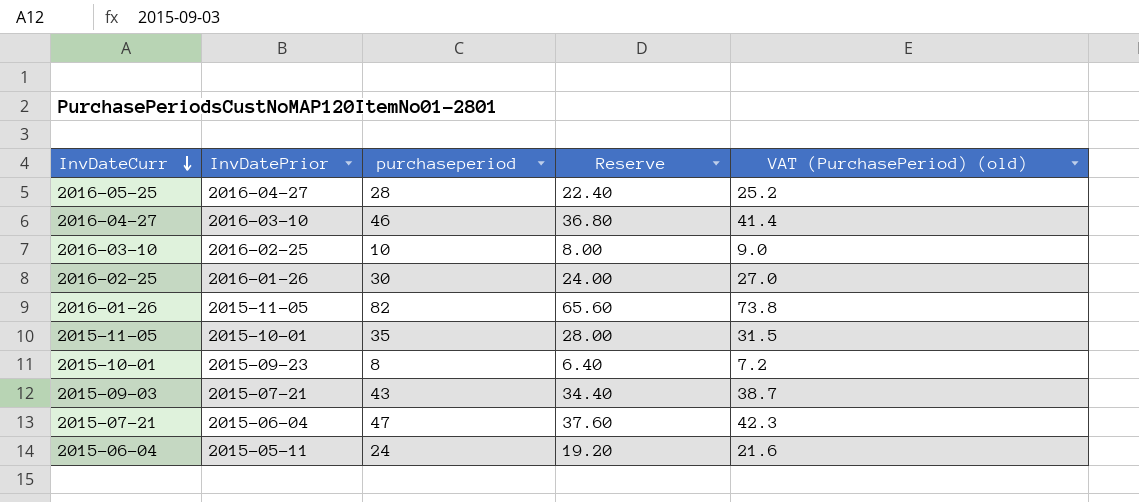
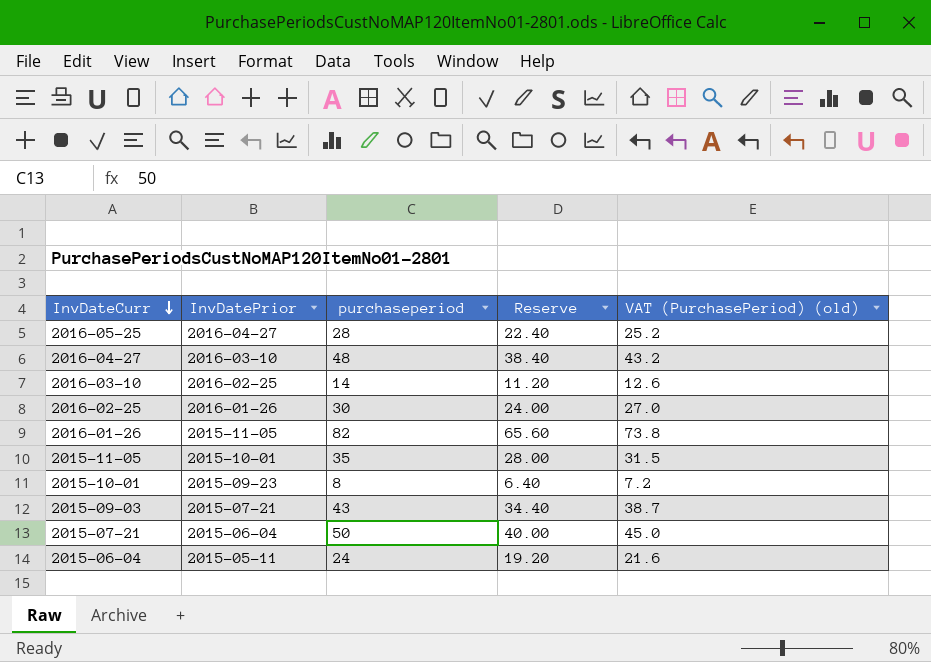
2016-04-27 | purchaseperiod: 46 -> 48
2016-04-27 | Reserve: 36.80 -> 38.40
2016-04-27 | VAT (PurchasePeriod) (old): 41.4 -> 43.2
2016-03-10 | purchaseperiod: 10 -> 14
2016-03-10 | Reserve: 8.00 -> 11.20
2016-03-10 | VAT (PurchasePeriod) (old): 9.0 -> 12.6
2015-07-21 | purchaseperiod: 47 -> 50
2015-07-21 | Reserve: 37.60 -> 40.00
2015-07-21 | VAT (PurchasePeriod) (old): 42.3 -> 45.0

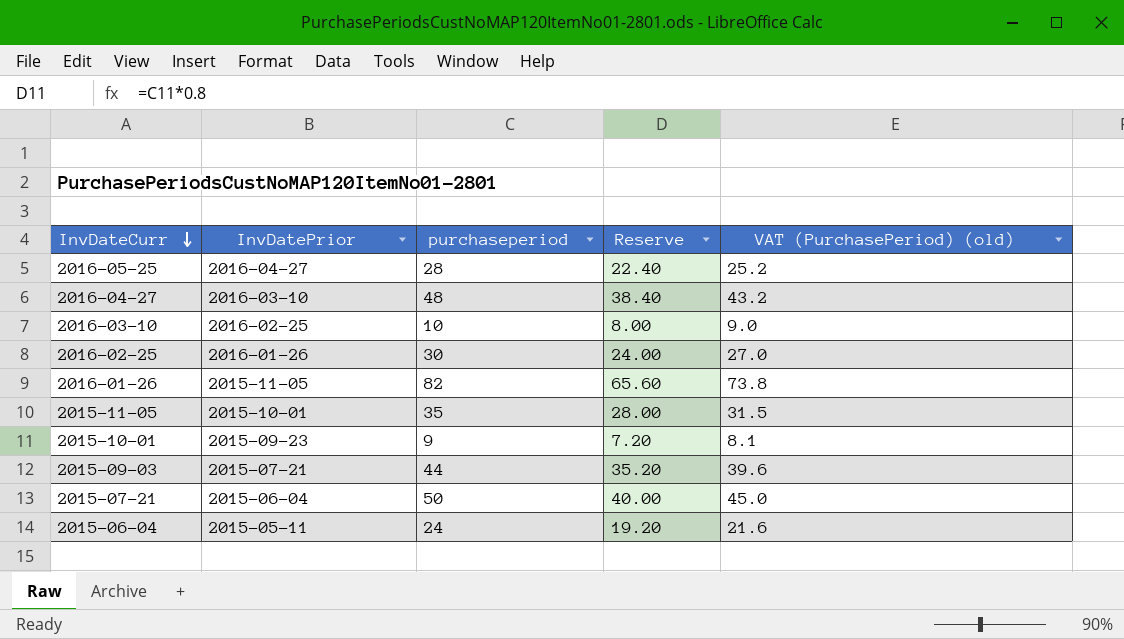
2016-03-10 | purchaseperiod: 14 -> 10
2016-03-10 | Reserve: 11.20 -> 8.00
2016-03-10 | VAT (PurchasePeriod) (old): 12.6 -> 9.0
2015-10-01 | purchaseperiod: 8 -> 9
2015-10-01 | Reserve: 6.40 -> 7.20
2015-10-01 | VAT (PurchasePeriod) (old): 7.2 -> 8.1
2015-09-03 | purchaseperiod: 43 -> 44
2015-09-03 | Reserve: 34.40 -> 35.20
2015-09-03 | VAT (PurchasePeriod) (old): 38.7 -> 39.6

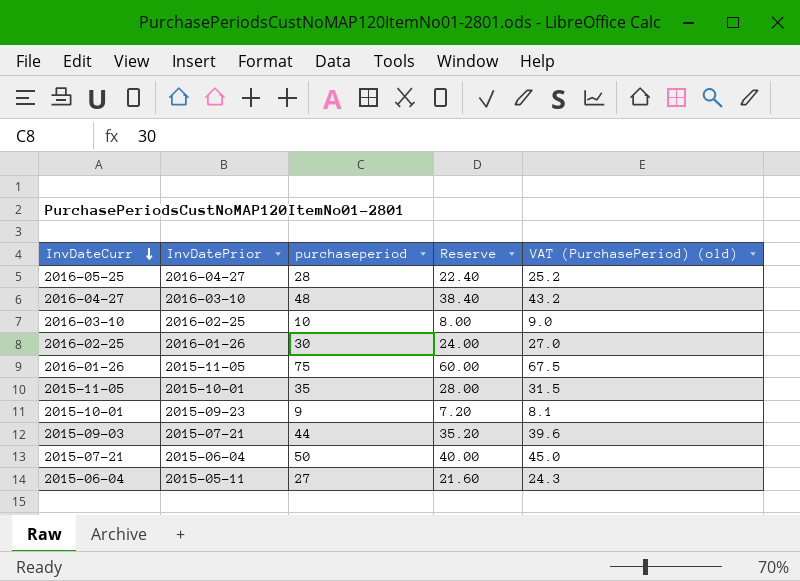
2016-01-26 | purchaseperiod: 82 -> 75
2016-01-26 | Reserve: 65.60 -> 60.00
2016-01-26 | VAT (PurchasePeriod) (old): 73.8 -> 67.5
2015-06-04 | purchaseperiod: 24 -> 27
2015-06-04 | Reserve: 19.20 -> 21.60
2015-06-04 | VAT (PurchasePeriod) (old): 21.6 -> 24.3

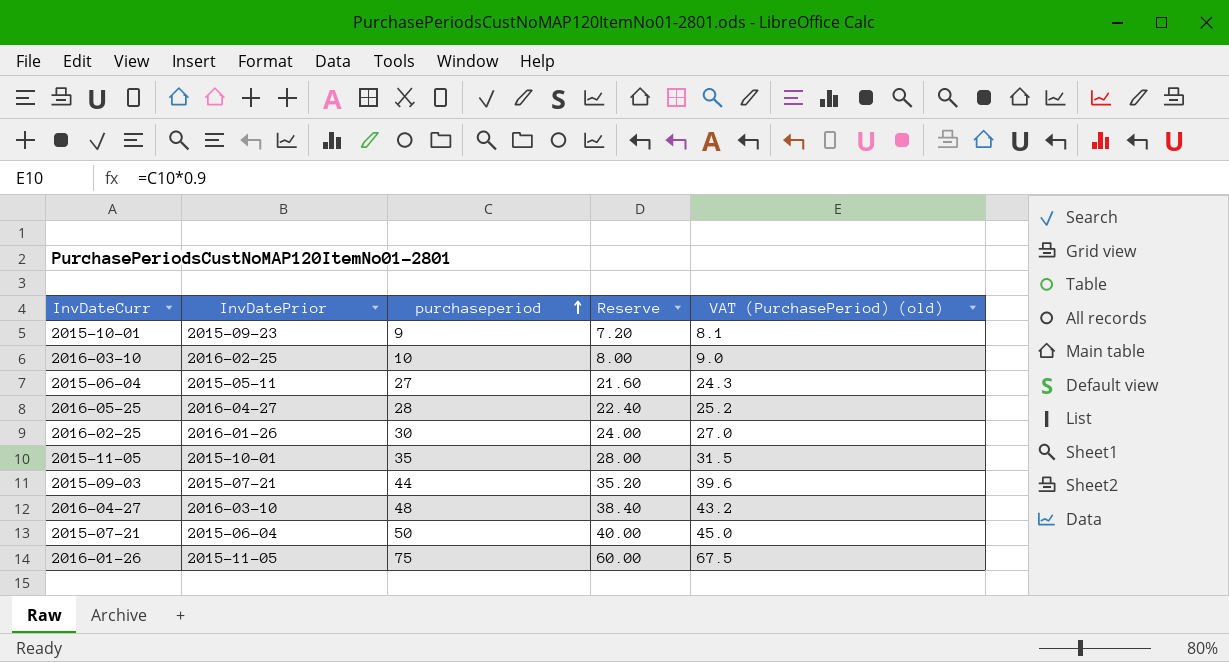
row order: InvDateCurr descending -> purchaseperiod ascending

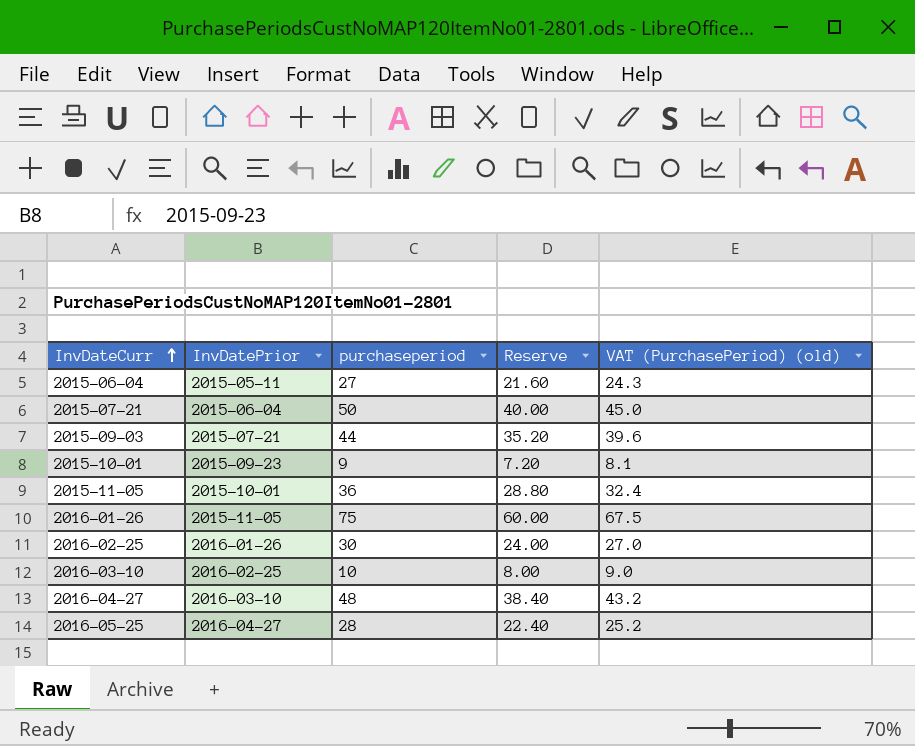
row order: purchaseperiod ascending -> InvDateCurr ascending
2015-11-05 | purchaseperiod: 35 -> 36
2015-11-05 | Reserve: 28.00 -> 28.80
2015-11-05 | VAT (PurchasePeriod) (old): 31.5 -> 32.4

